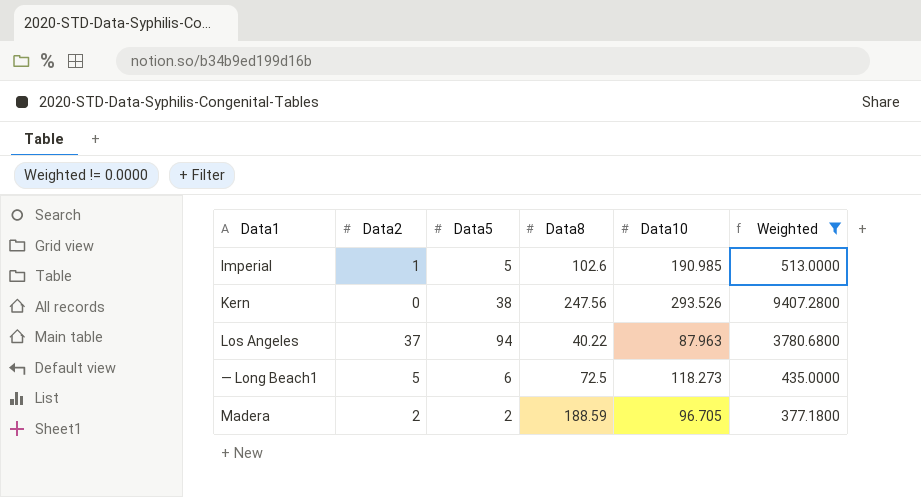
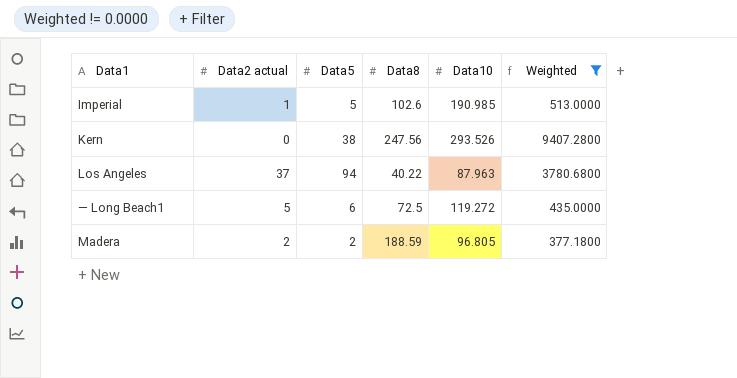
column name: Data2 -> Data2 actual
— Long Beach1 | Data10: 118.273 -> 119.272
Madera | Data10: 96.705 -> 96.805

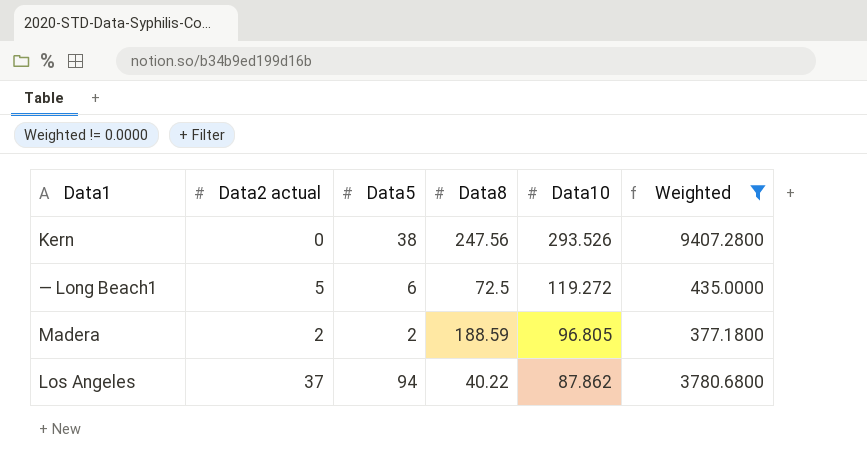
row order: none -> Data10 descending
row Imperial: 1 | 5 | 102.6 | 190.985 | 513.0000 -> none
Los Angeles | Data10: 87.963 -> 87.862

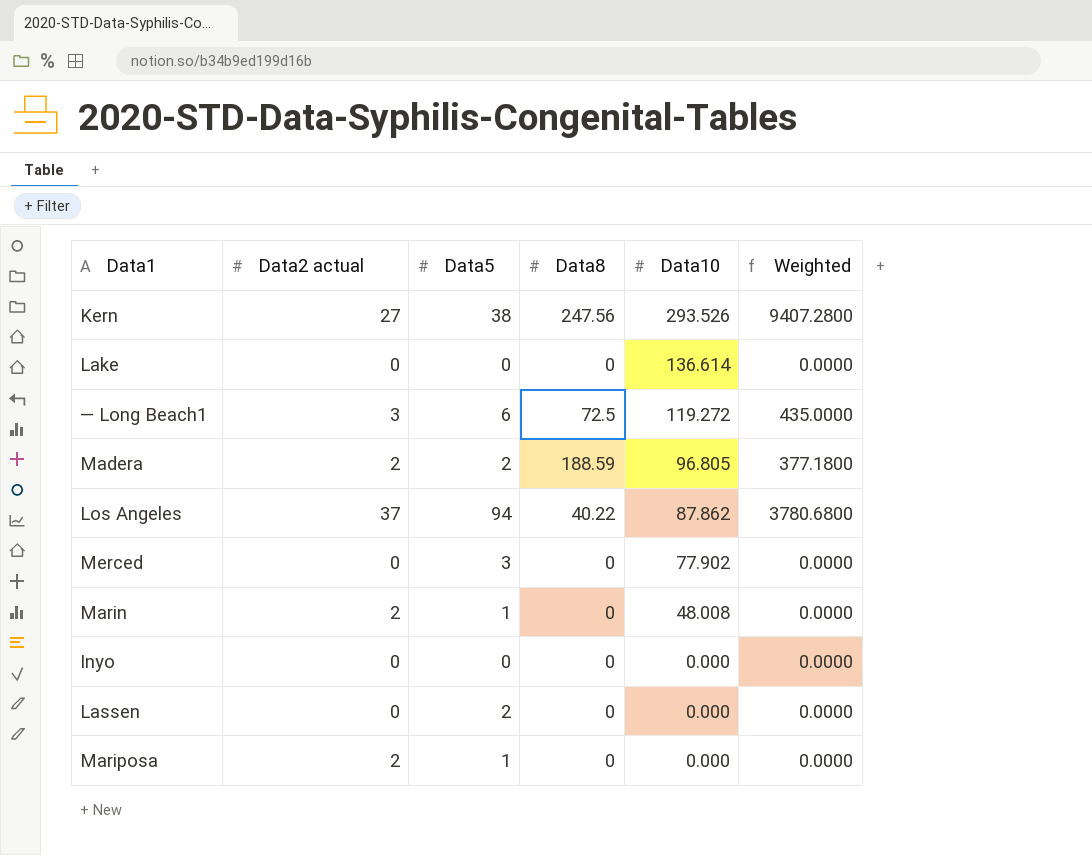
filter: Weighted != 0.0000 -> none
Kern | Data2 actual: 0 -> 27
— Long Beach1 | Data2 actual: 5 -> 3

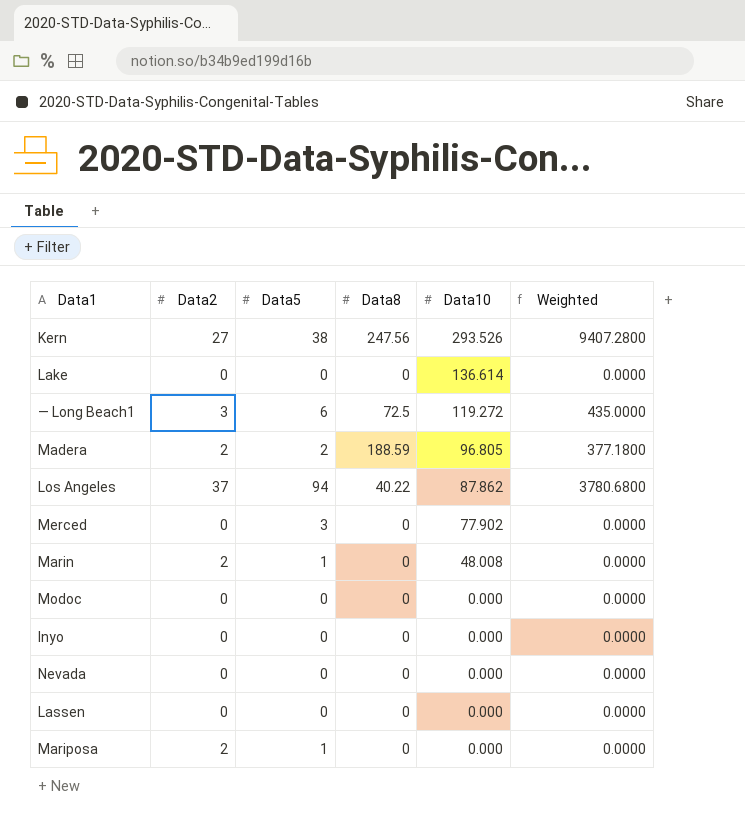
column name: Data2 actual -> Data2
row Modoc: none -> 0 | 0 | 0 | 0.000 | 0.0000
row Nevada: none -> 0 | 0 | 0 | 0.000 | 0.0000
Lassen | Data5: 2 -> 0

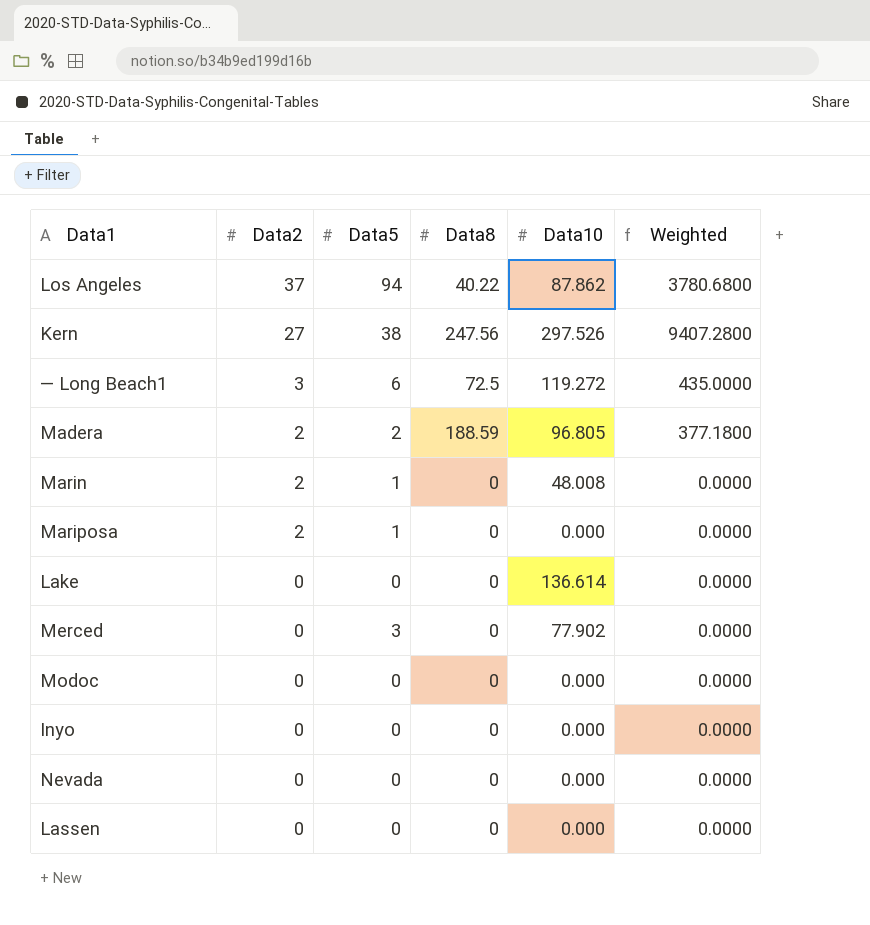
row order: Data10 descending -> Data2 descending
Kern | Data10: 293.526 -> 297.526

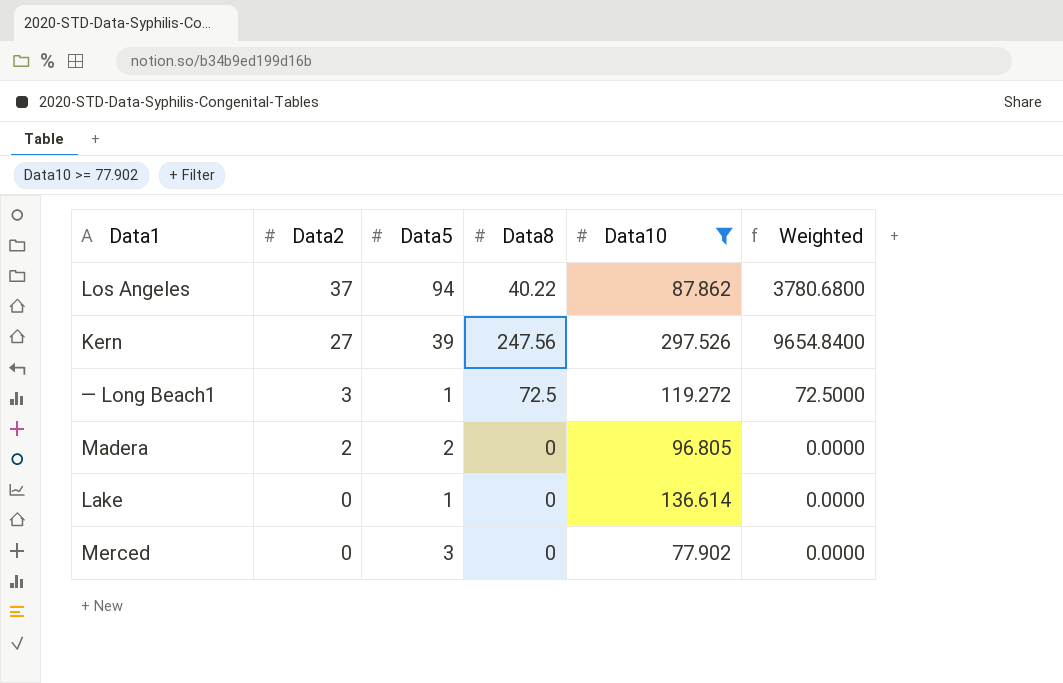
filter: none -> Data10 >= 77.902
Kern | Data5: 38 -> 39
Kern | Weighted: 9407.2800 -> 9654.8400
— Long Beach1 | Data5: 6 -> 1
— Long Beach1 | Weighted: 435.0000 -> 72.5000
Madera | Data8: 188.59 -> 0
Madera | Weighted: 377.1800 -> 0.0000
Lake | Data5: 0 -> 1

